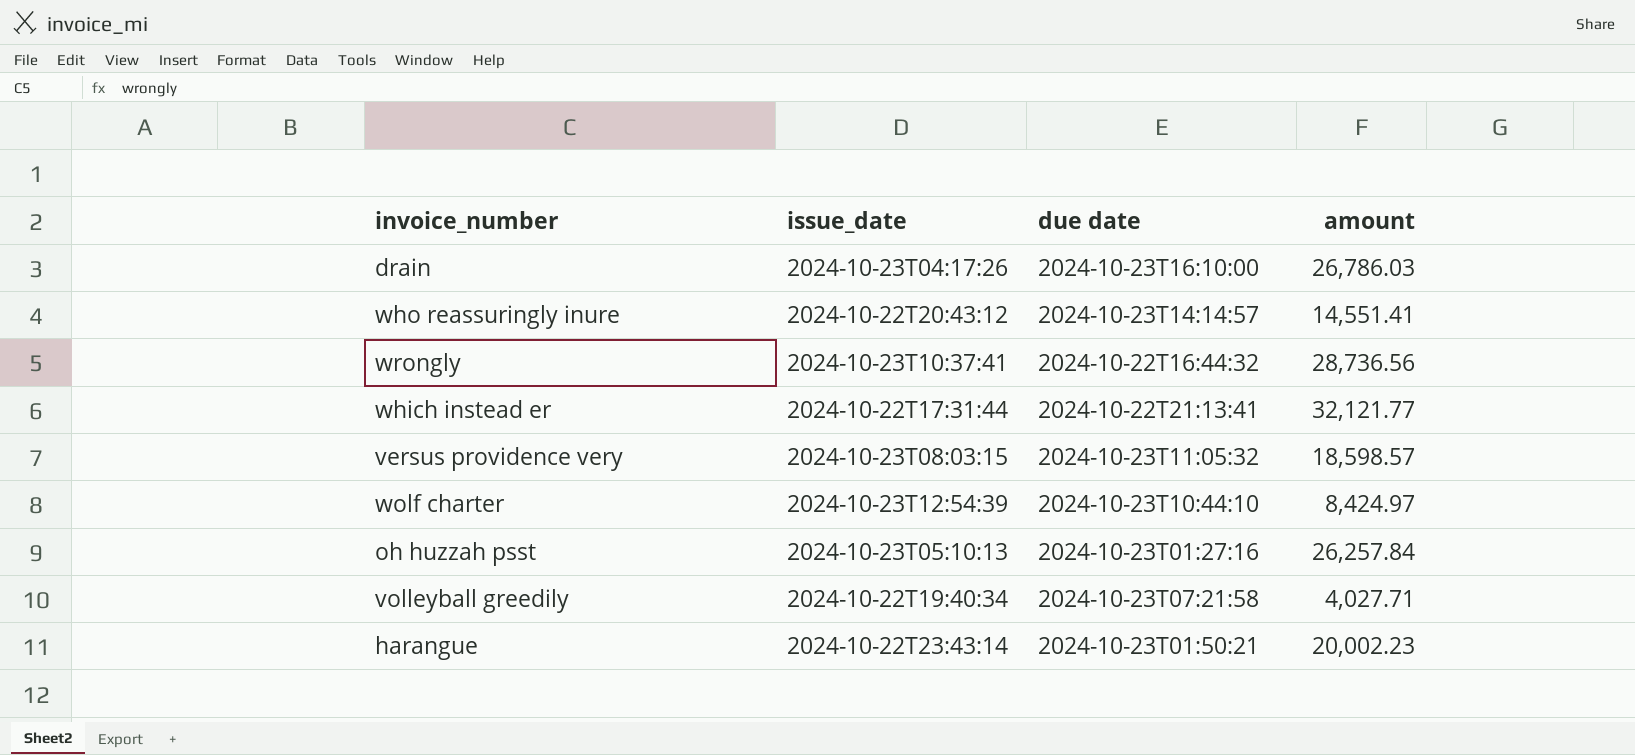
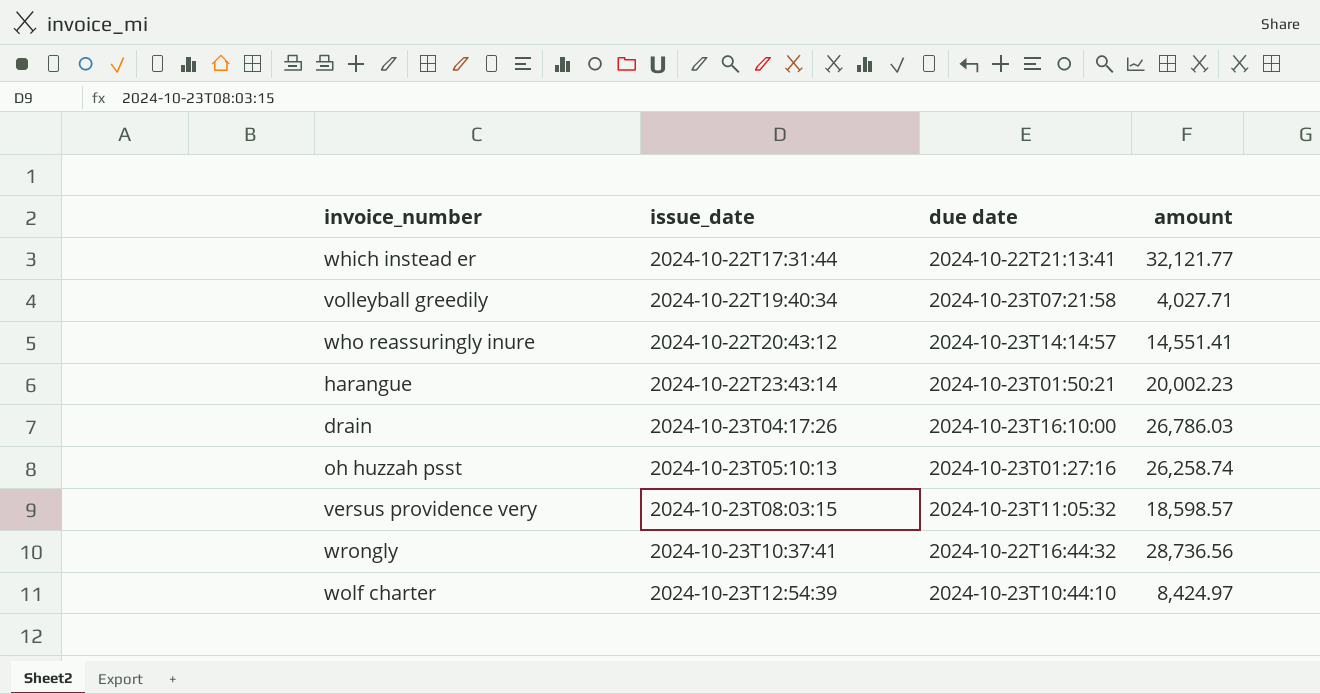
row order: none -> issue_date ascending
oh huzzah psst | amount: 26,257.84 -> 26,258.74

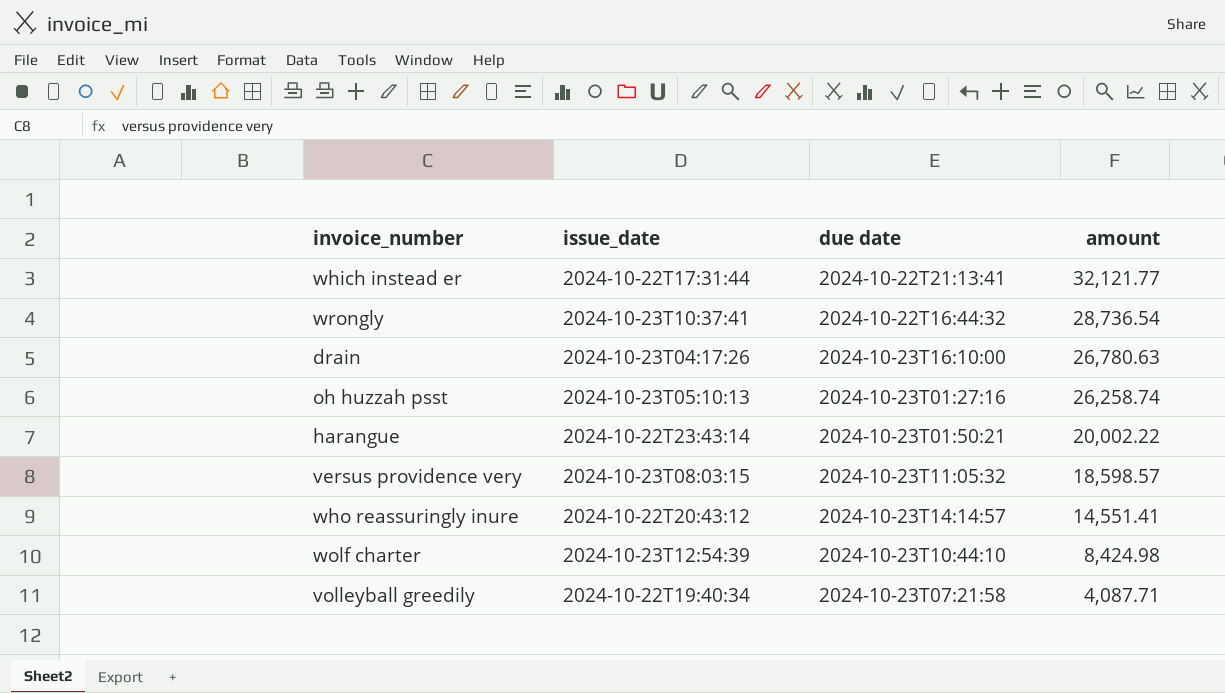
row order: issue_date ascending -> amount descending
wrongly | amount: 28,736.56 -> 28,736.54
drain | amount: 26,786.03 -> 26,780.63
harangue | amount: 20,002.23 -> 20,002.22
wolf charter | amount: 8,424.97 -> 8,424.98
volleyball greedily | amount: 4,027.71 -> 4,087.71

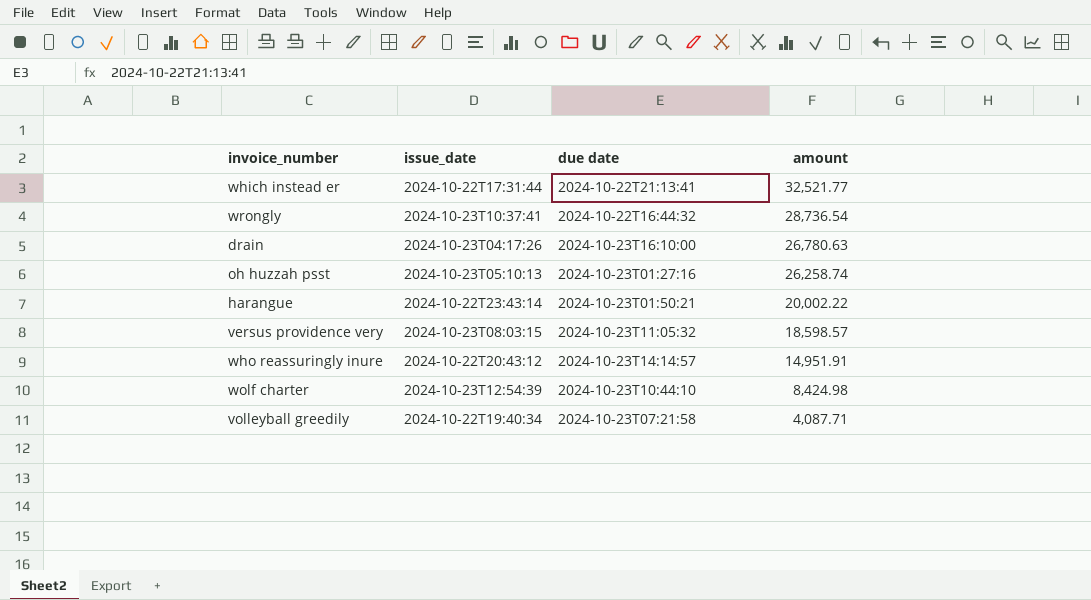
which instead er | amount: 32,121.77 -> 32,521.77
who reassuringly inure | amount: 14,551.41 -> 14,951.91

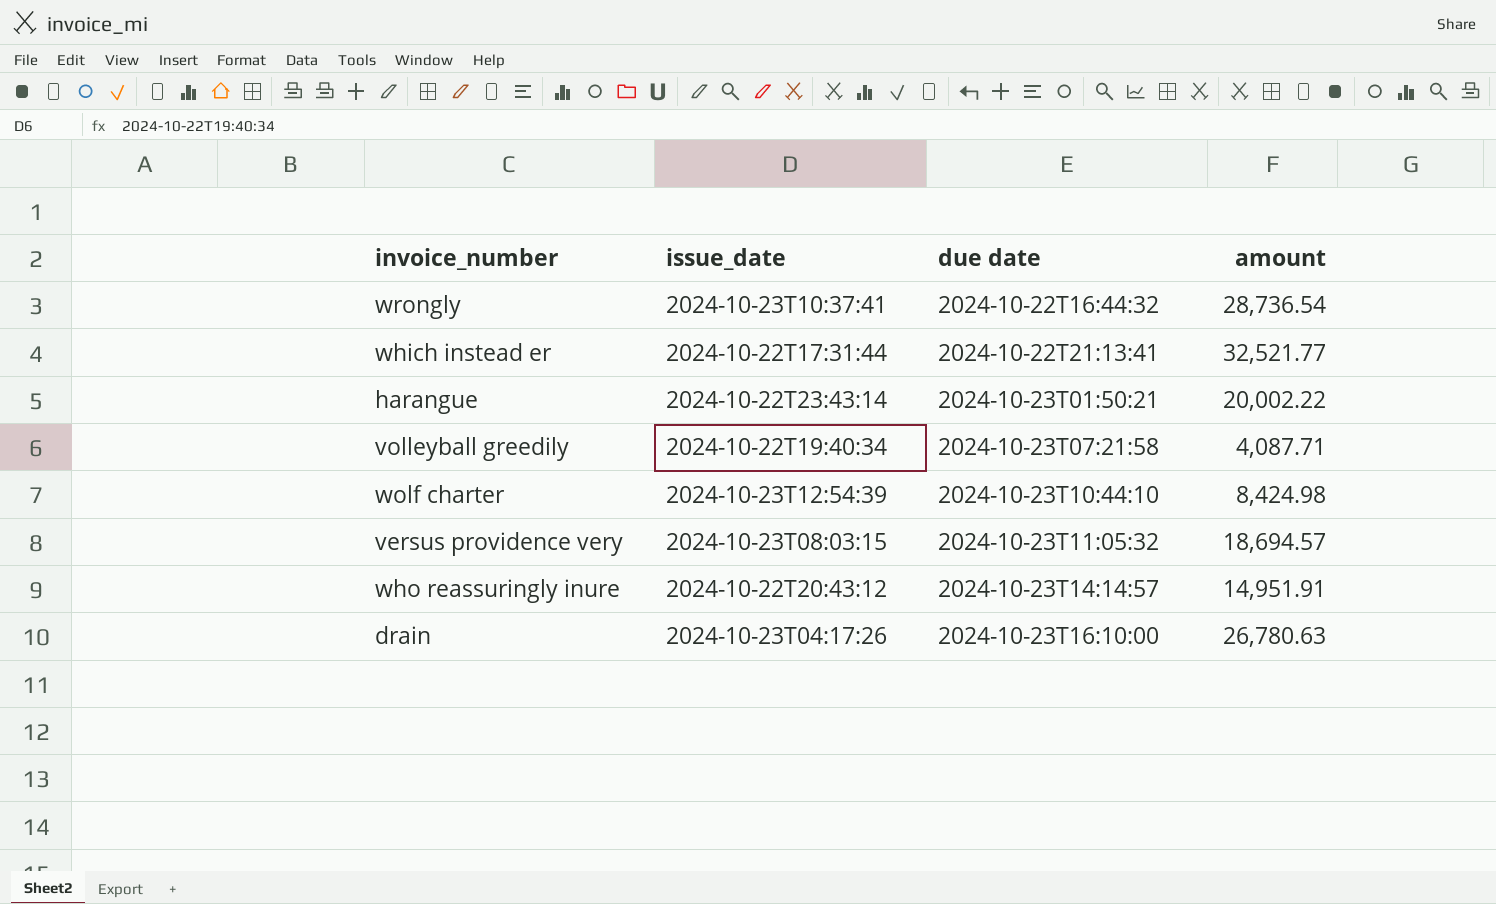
row order: amount descending -> due date ascending
row oh huzzah psst: 2024-10-23T05:10:13 | 2024-10-23T01:27:16 | 26,258.74 -> none
versus providence very | amount: 18,598.57 -> 18,694.57

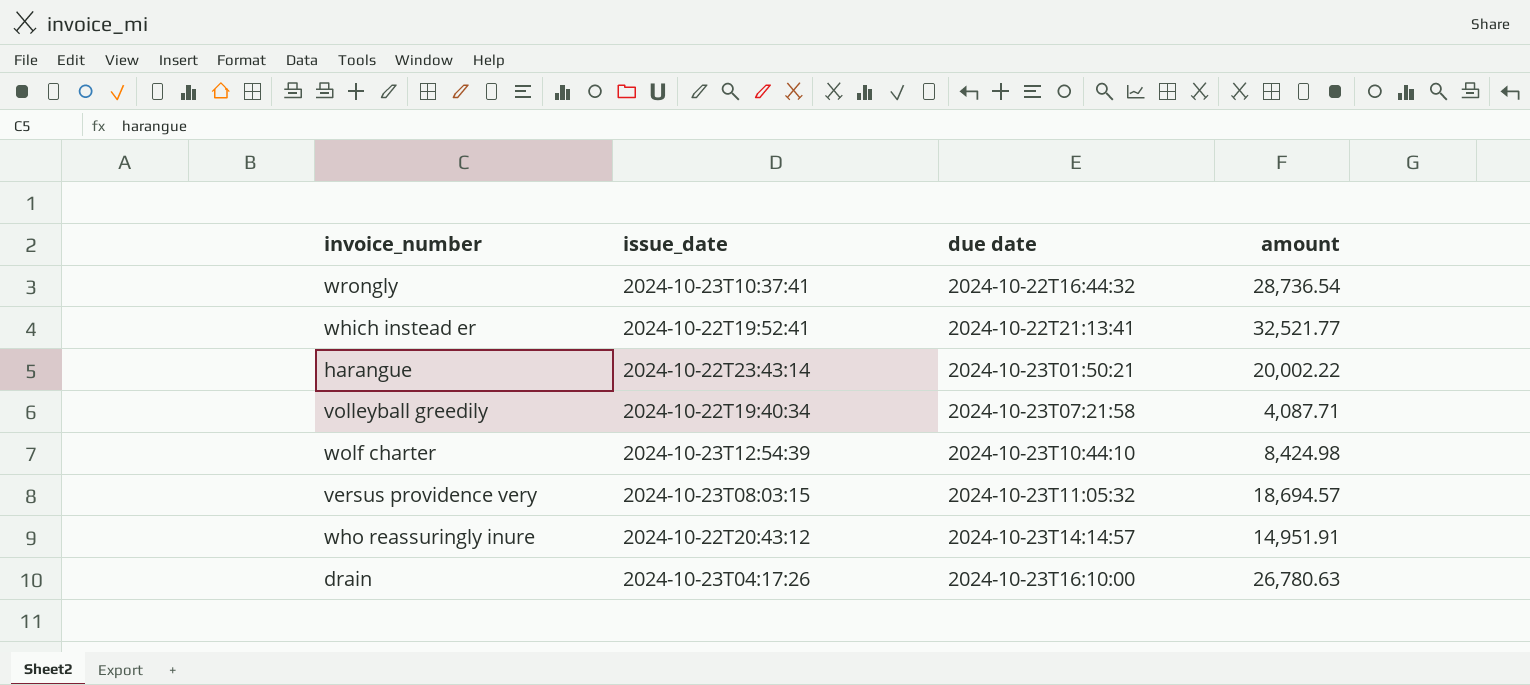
which instead er | issue_date: 2024-10-22T17:31:44 -> 2024-10-22T19:52:41

